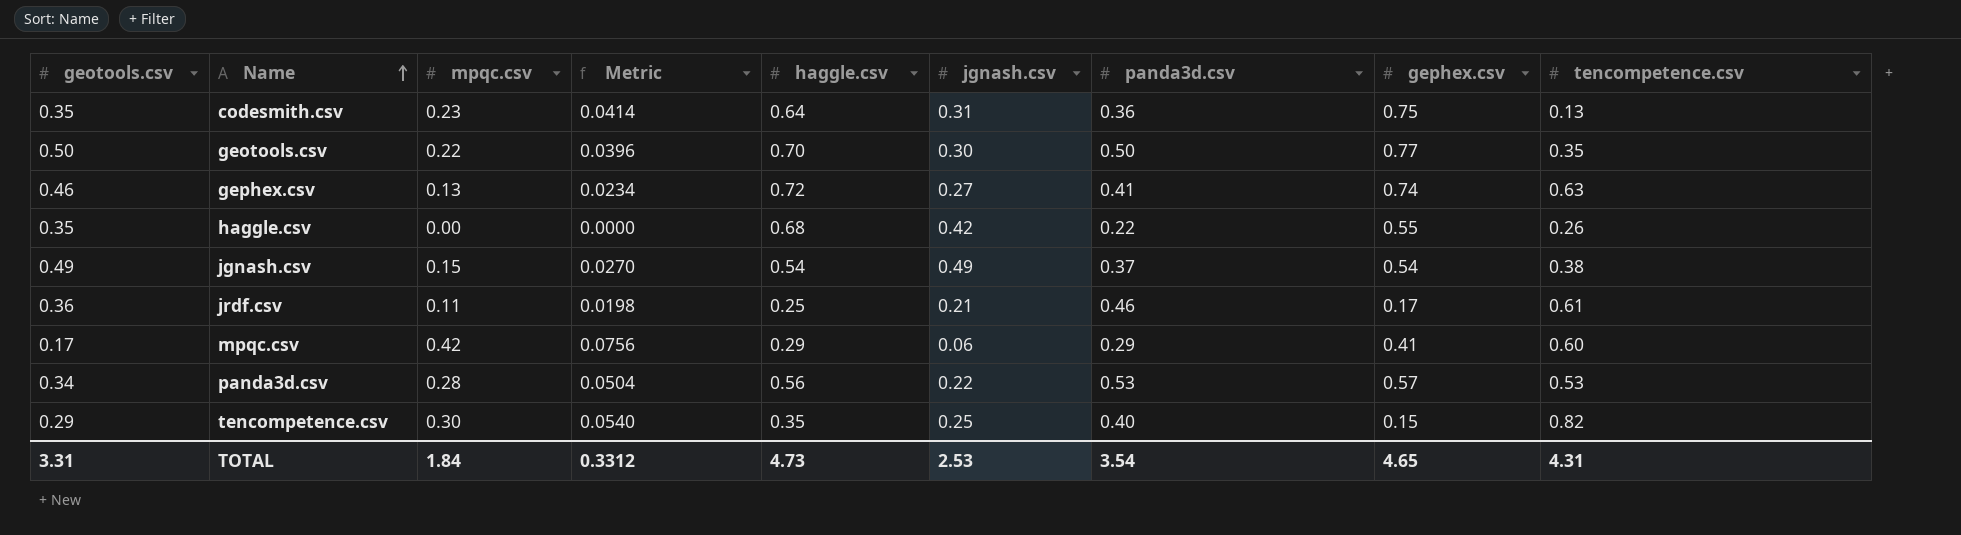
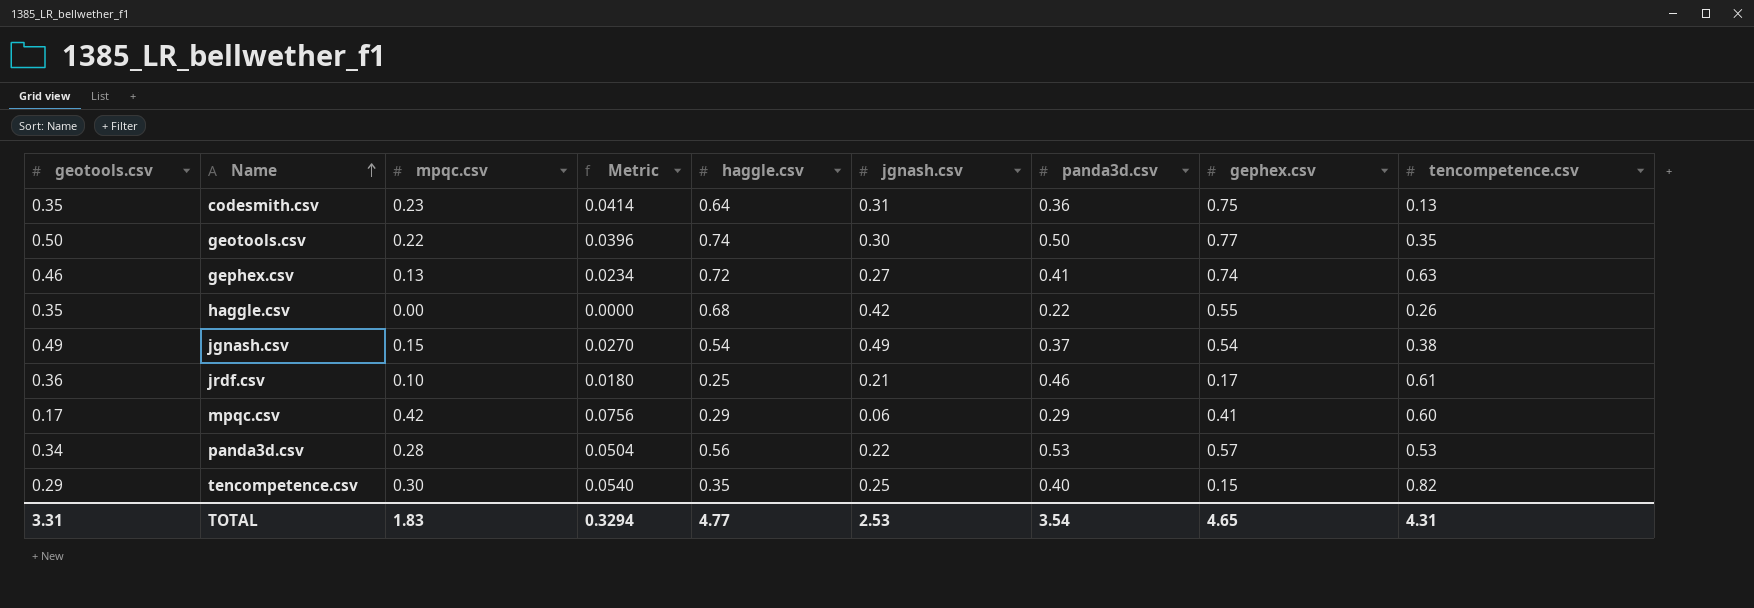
geotools.csv | haggle.csv: 0.70 -> 0.74
jrdf.csv | mpqc.csv: 0.11 -> 0.10
jrdf.csv | Metric: 0.0198 -> 0.0180
TOTAL | mpqc.csv: 1.84 -> 1.83
TOTAL | Metric: 0.3312 -> 0.3294
TOTAL | haggle.csv: 4.73 -> 4.77

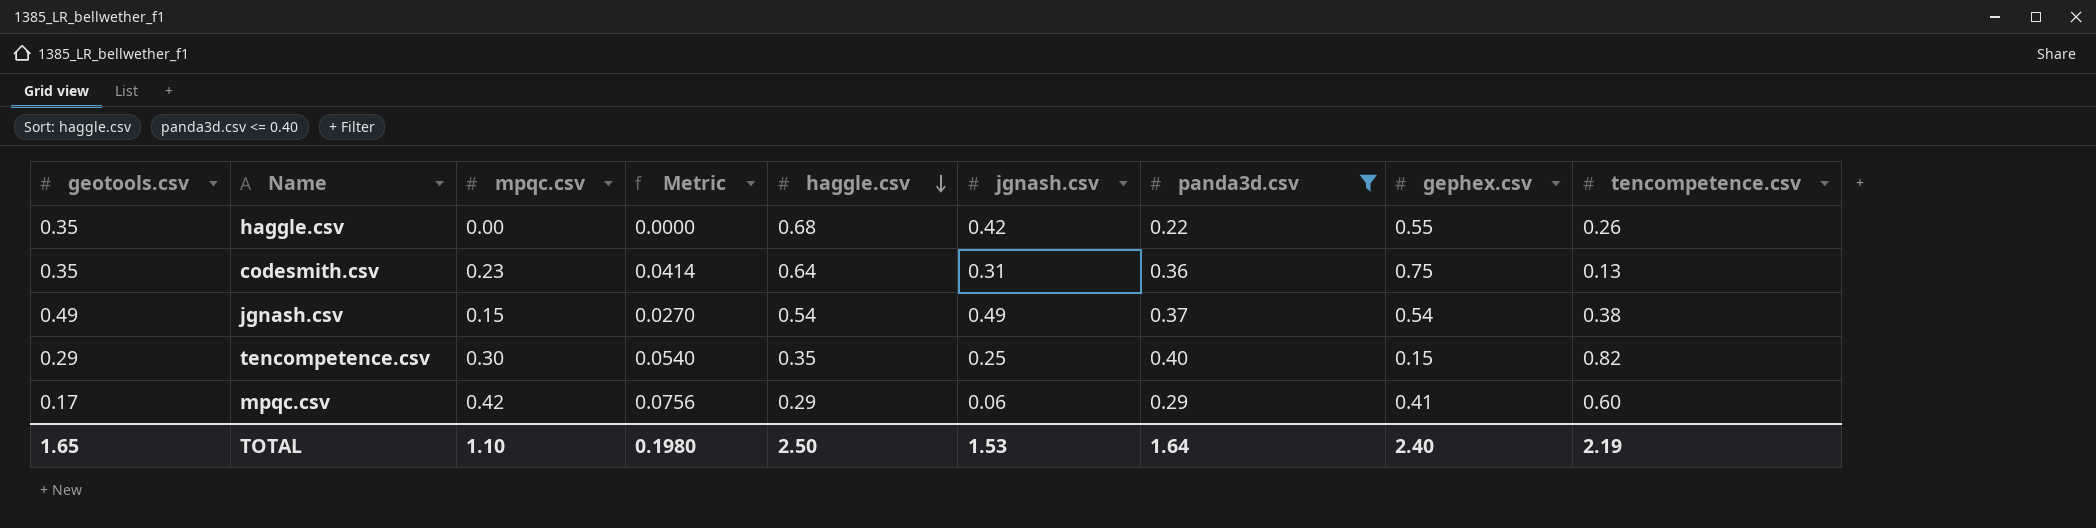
filter: none -> panda3d.csv <= 0.40
row order: Name ascending -> haggle.csv descending
TOTAL | geotools.csv: 3.31 -> 1.65
TOTAL | mpqc.csv: 1.83 -> 1.10
TOTAL | Metric: 0.3294 -> 0.1980
TOTAL | haggle.csv: 4.77 -> 2.50
TOTAL | jgnash.csv: 2.53 -> 1.53
TOTAL | panda3d.csv: 3.54 -> 1.64
TOTAL | gephex.csv: 4.65 -> 2.40
TOTAL | tencompetence.csv: 4.31 -> 2.19

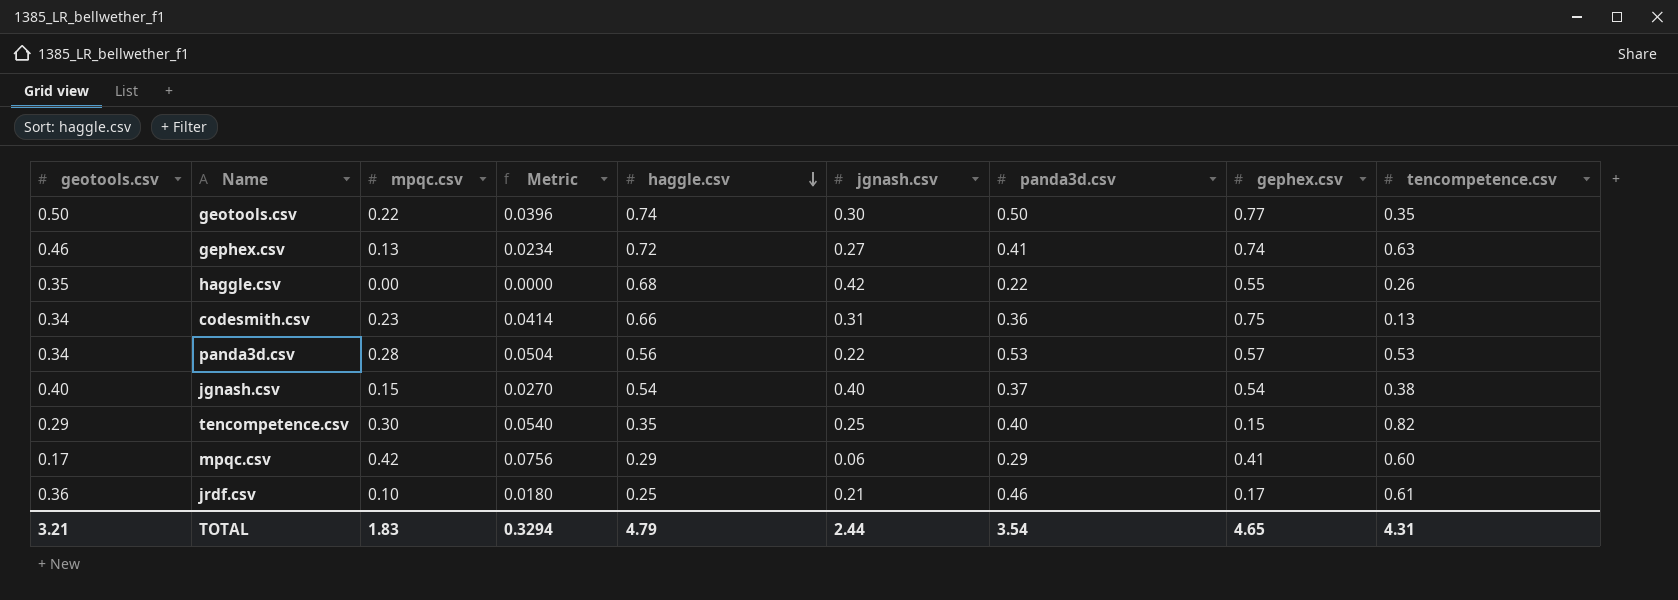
filter: panda3d.csv <= 0.40 -> none
codesmith.csv | geotools.csv: 0.35 -> 0.34
codesmith.csv | haggle.csv: 0.64 -> 0.66
jgnash.csv | geotools.csv: 0.49 -> 0.40
jgnash.csv | jgnash.csv: 0.49 -> 0.40
TOTAL | geotools.csv: 1.65 -> 3.21
TOTAL | mpqc.csv: 1.10 -> 1.83
TOTAL | Metric: 0.1980 -> 0.3294
TOTAL | haggle.csv: 2.50 -> 4.79
TOTAL | jgnash.csv: 1.53 -> 2.44
TOTAL | panda3d.csv: 1.64 -> 3.54
TOTAL | gephex.csv: 2.40 -> 4.65
TOTAL | tencompetence.csv: 2.19 -> 4.31

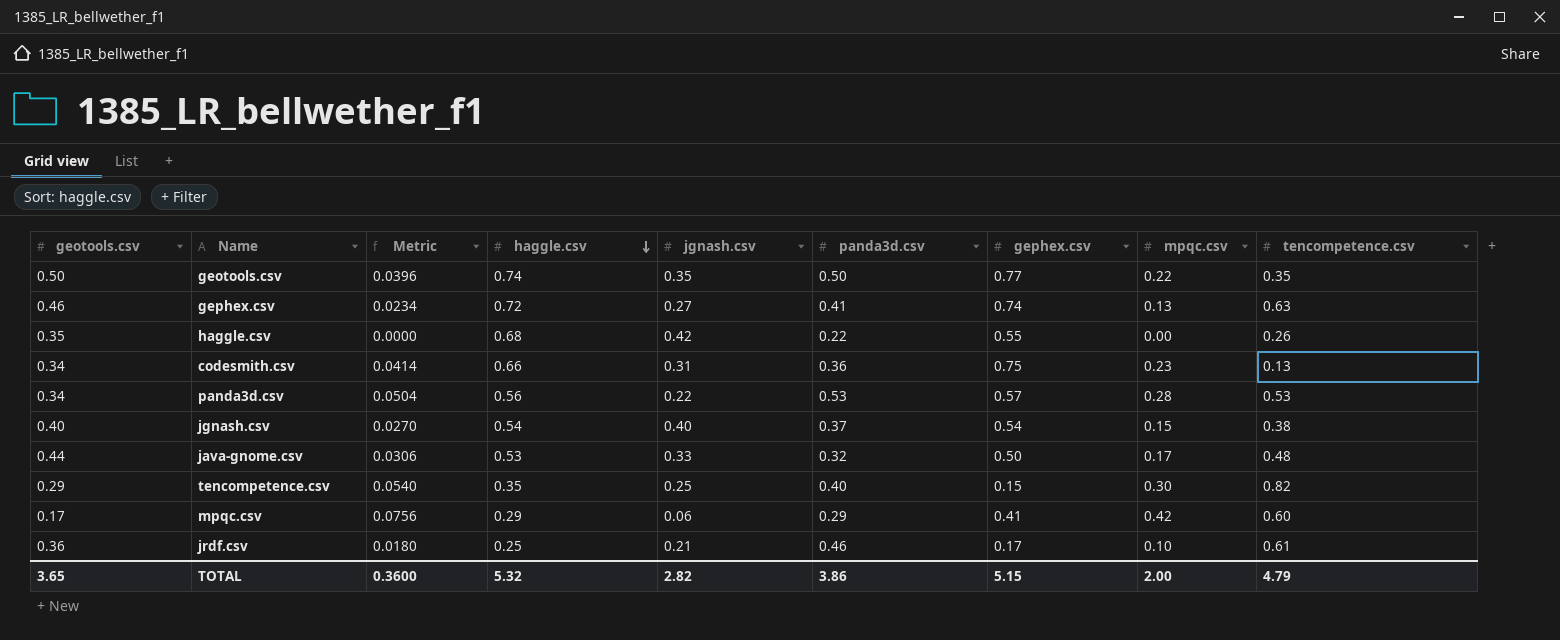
column mpqc.csv | position: 3 -> 8
geotools.csv | jgnash.csv: 0.30 -> 0.35
row java-gnome.csv: none -> 0.44 | 0.0306 | 0.53 | 0.33 | 0.32 | 0.50 | 0.17 | 0.48
TOTAL | geotools.csv: 3.21 -> 3.65
TOTAL | Metric: 0.3294 -> 0.3600
TOTAL | haggle.csv: 4.79 -> 5.32
TOTAL | jgnash.csv: 2.44 -> 2.82
TOTAL | panda3d.csv: 3.54 -> 3.86
TOTAL | gephex.csv: 4.65 -> 5.15
TOTAL | mpqc.csv: 1.83 -> 2.00
TOTAL | tencompetence.csv: 4.31 -> 4.79

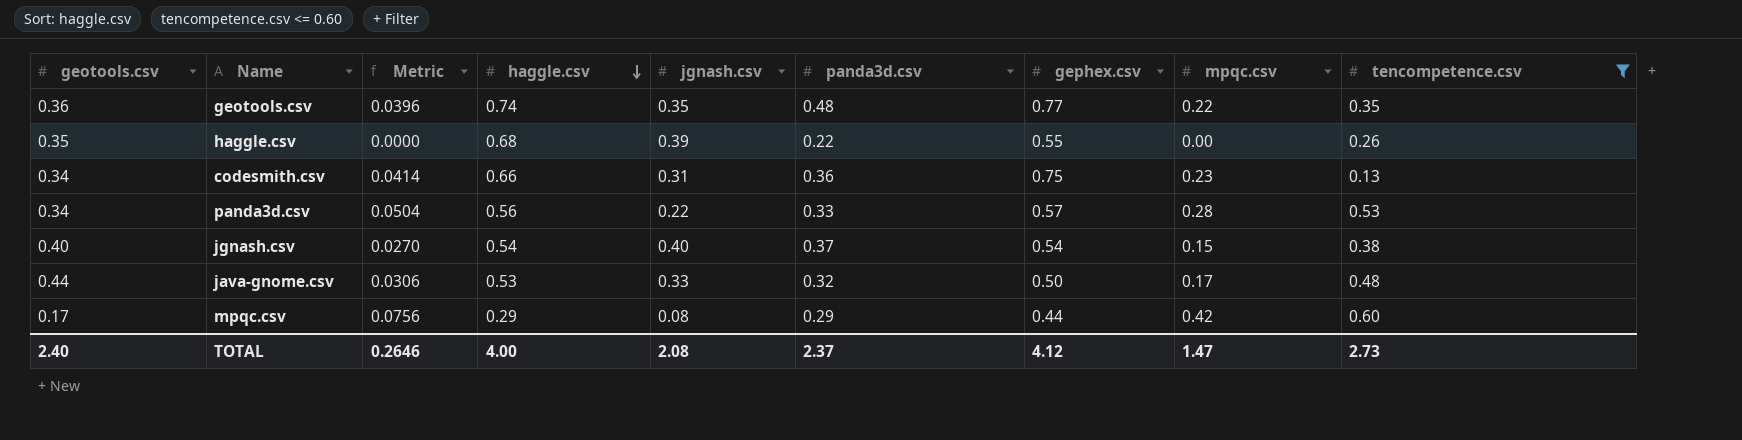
filter: none -> tencompetence.csv <= 0.60
geotools.csv | geotools.csv: 0.50 -> 0.36
geotools.csv | panda3d.csv: 0.50 -> 0.48
haggle.csv | jgnash.csv: 0.42 -> 0.39
panda3d.csv | panda3d.csv: 0.53 -> 0.33
mpqc.csv | jgnash.csv: 0.06 -> 0.08
mpqc.csv | gephex.csv: 0.41 -> 0.44
TOTAL | geotools.csv: 3.65 -> 2.40
TOTAL | Metric: 0.3600 -> 0.2646
TOTAL | haggle.csv: 5.32 -> 4.00
TOTAL | jgnash.csv: 2.82 -> 2.08
TOTAL | panda3d.csv: 3.86 -> 2.37
TOTAL | gephex.csv: 5.15 -> 4.12
TOTAL | mpqc.csv: 2.00 -> 1.47
TOTAL | tencompetence.csv: 4.79 -> 2.73

